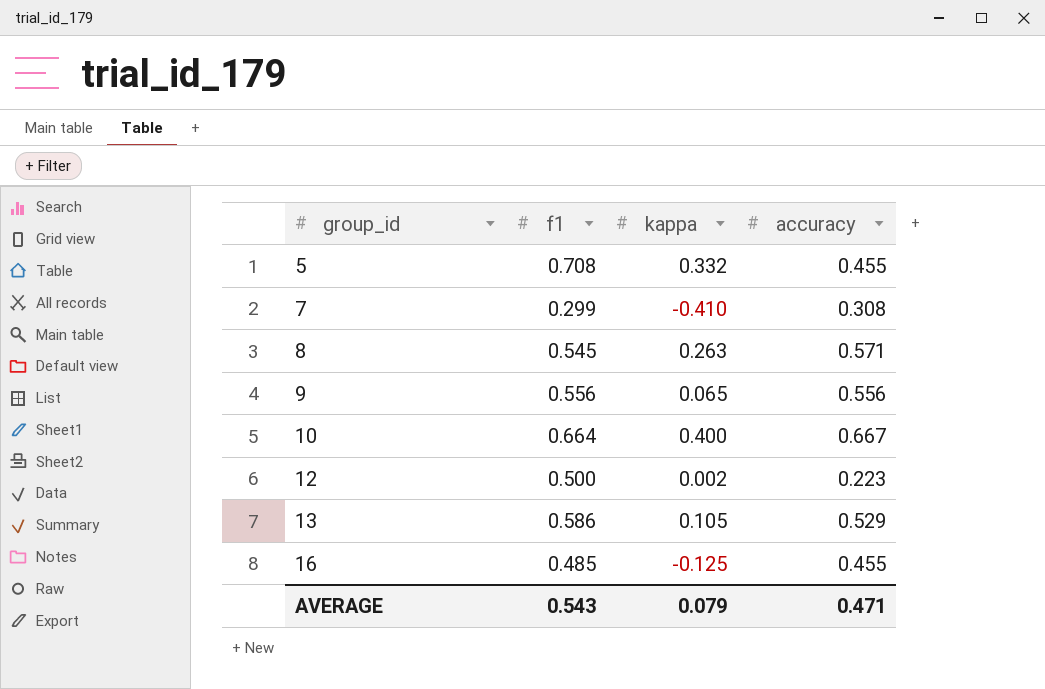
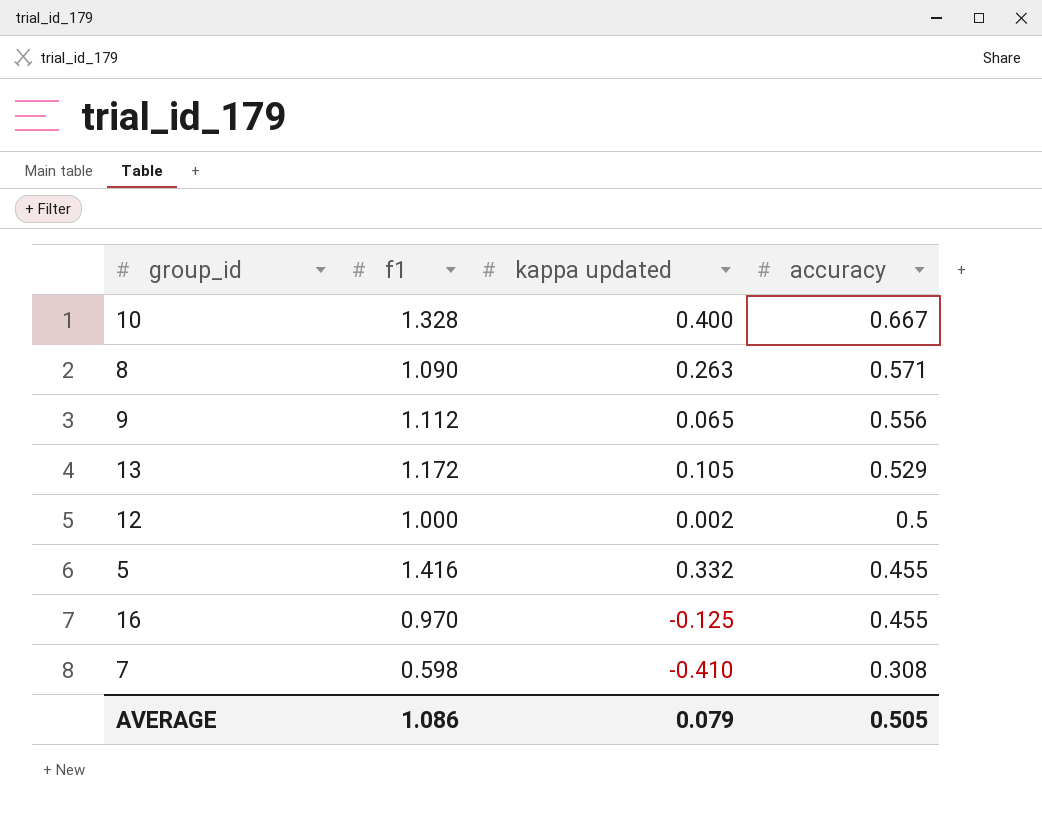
row order: group_id ascending -> accuracy descending
column name: kappa -> kappa updated
10 | f1: 0.664 -> 1.328
8 | f1: 0.545 -> 1.090
9 | f1: 0.556 -> 1.112
13 | f1: 0.586 -> 1.172
12 | f1: 0.500 -> 1.000
12 | accuracy: 0.223 -> 0.5
5 | f1: 0.708 -> 1.416
16 | f1: 0.485 -> 0.970
7 | f1: 0.299 -> 0.598
AVERAGE | f1: 0.543 -> 1.086
AVERAGE | accuracy: 0.471 -> 0.505

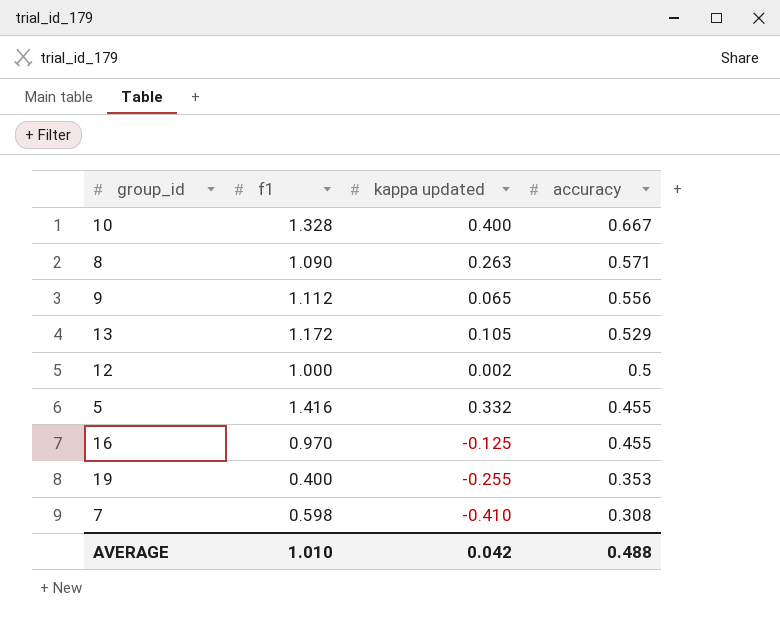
row 19: none -> 0.400 | -0.255 | 0.353
AVERAGE | f1: 1.086 -> 1.010
AVERAGE | kappa updated: 0.079 -> 0.042
AVERAGE | accuracy: 0.505 -> 0.488

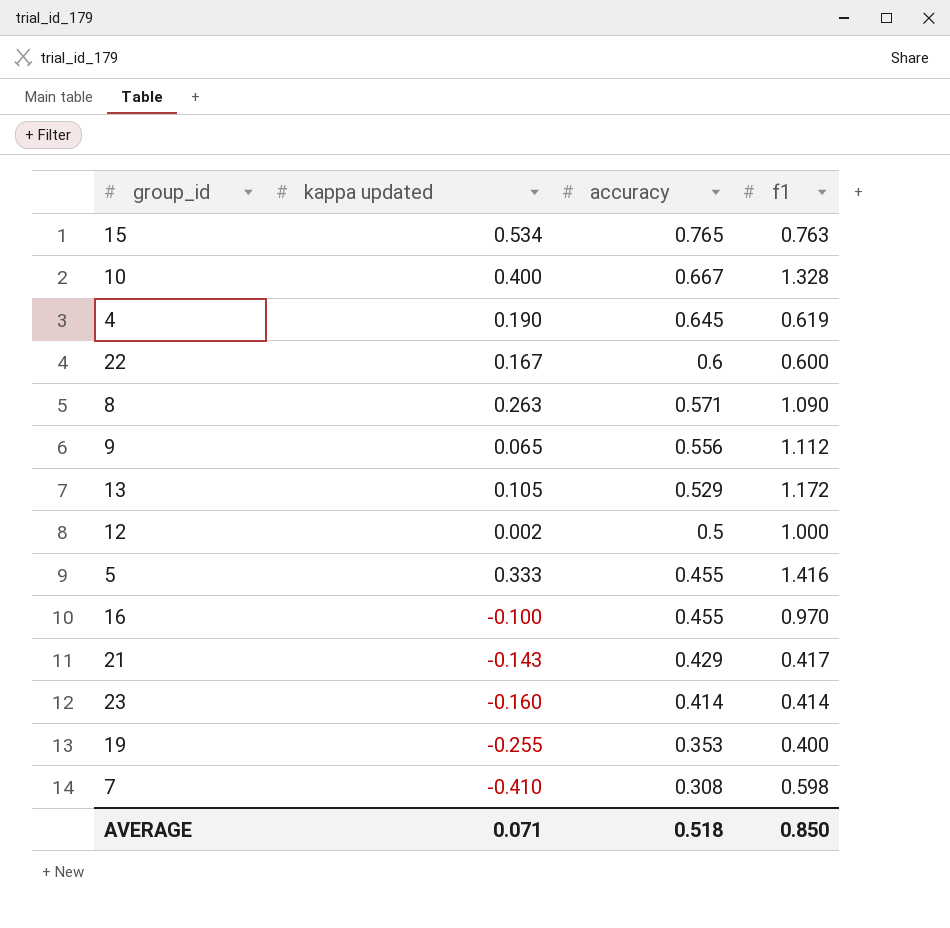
column f1 | position: 2 -> 4
row 15: none -> 0.534 | 0.765 | 0.763
row 4: none -> 0.190 | 0.645 | 0.619
row 22: none -> 0.167 | 0.6 | 0.600
5 | kappa updated: 0.332 -> 0.333
16 | kappa updated: -0.125 -> -0.100
row 21: none -> -0.143 | 0.429 | 0.417
row 23: none -> -0.160 | 0.414 | 0.414
AVERAGE | kappa updated: 0.042 -> 0.071
AVERAGE | accuracy: 0.488 -> 0.518
AVERAGE | f1: 1.010 -> 0.850

